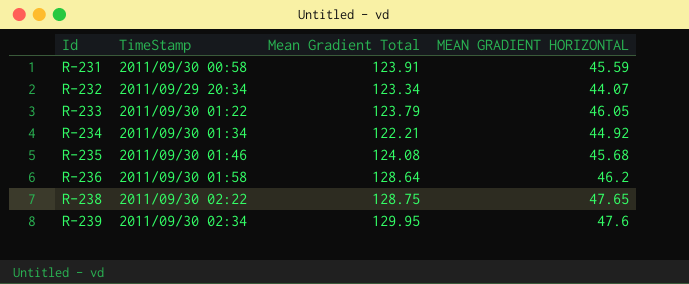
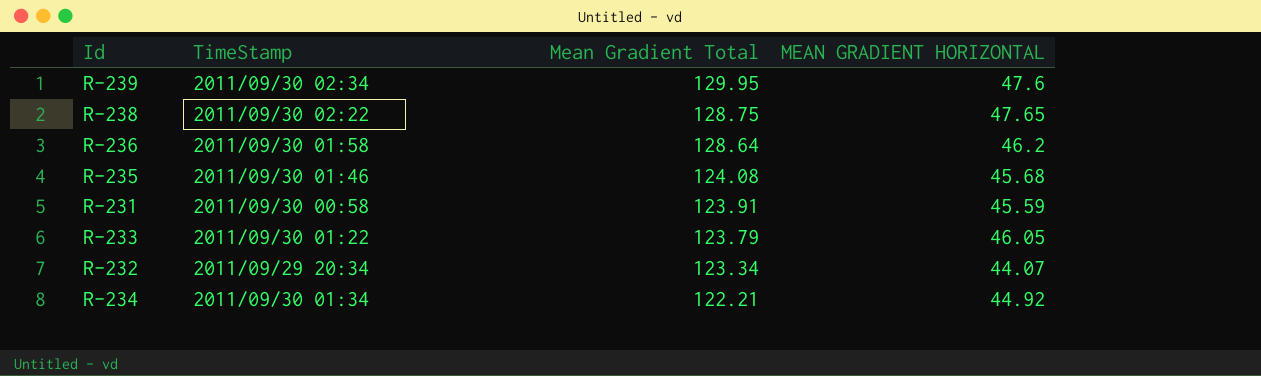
row order: Id ascending -> Mean Gradient Total descending

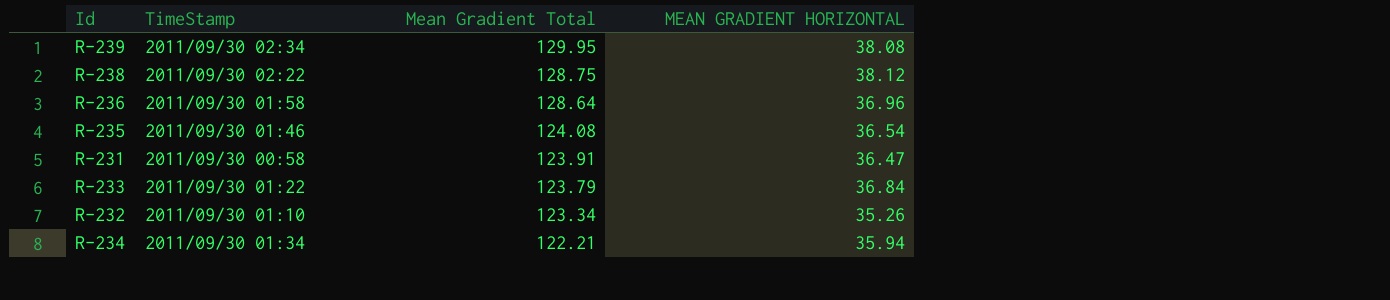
R-239 | MEAN GRADIENT HORIZONTAL: 47.6 -> 38.08
R-238 | MEAN GRADIENT HORIZONTAL: 47.65 -> 38.12
R-236 | MEAN GRADIENT HORIZONTAL: 46.2 -> 36.96
R-235 | MEAN GRADIENT HORIZONTAL: 45.68 -> 36.54
R-231 | MEAN GRADIENT HORIZONTAL: 45.59 -> 36.47
R-233 | MEAN GRADIENT HORIZONTAL: 46.05 -> 36.84
R-232 | TimeStamp: 2011/09/29 20:34 -> 2011/09/30 01:10
R-232 | MEAN GRADIENT HORIZONTAL: 44.07 -> 35.26
R-234 | MEAN GRADIENT HORIZONTAL: 44.92 -> 35.94

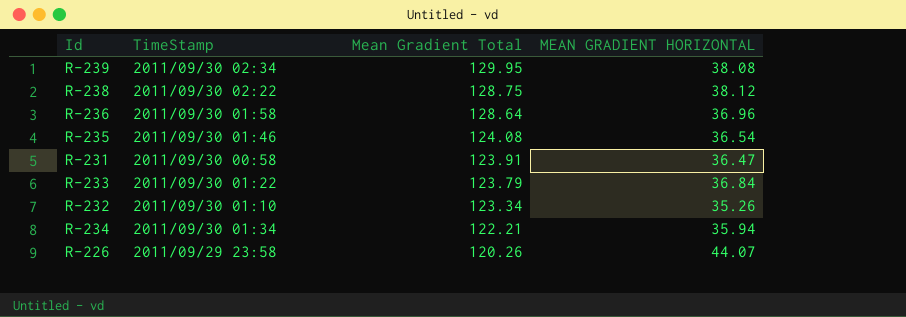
row R-226: none -> 2011/09/29 23:58 | 120.26 | 44.07

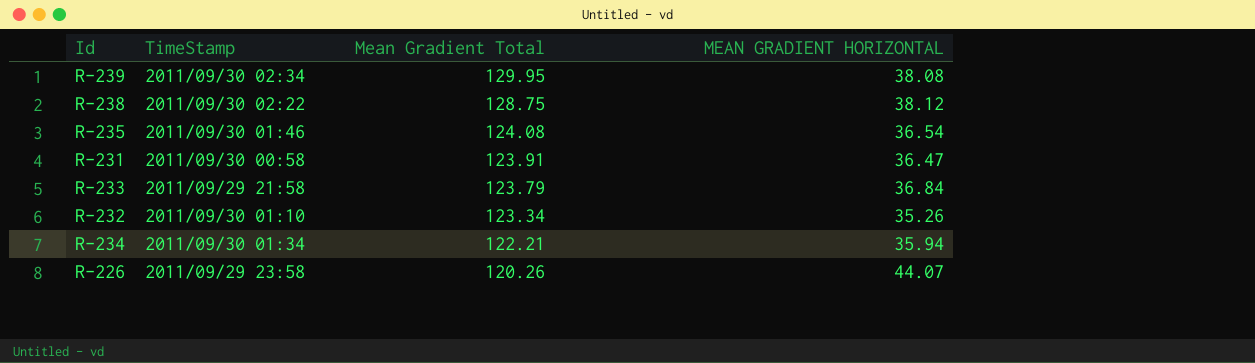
row R-236: 2011/09/30 01:58 | 128.64 | 36.96 -> none
R-233 | TimeStamp: 2011/09/30 01:22 -> 2011/09/29 21:58

